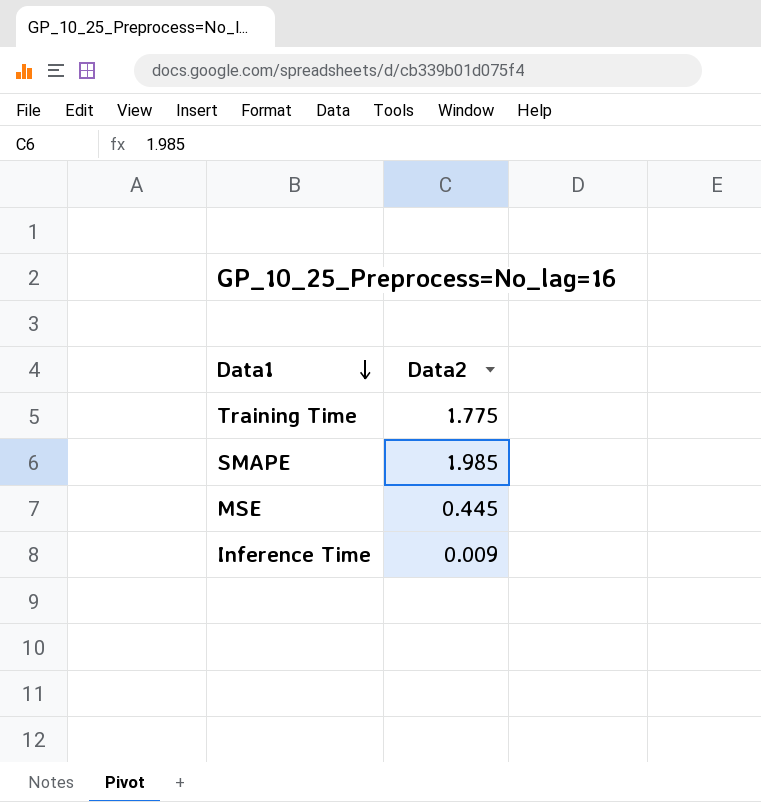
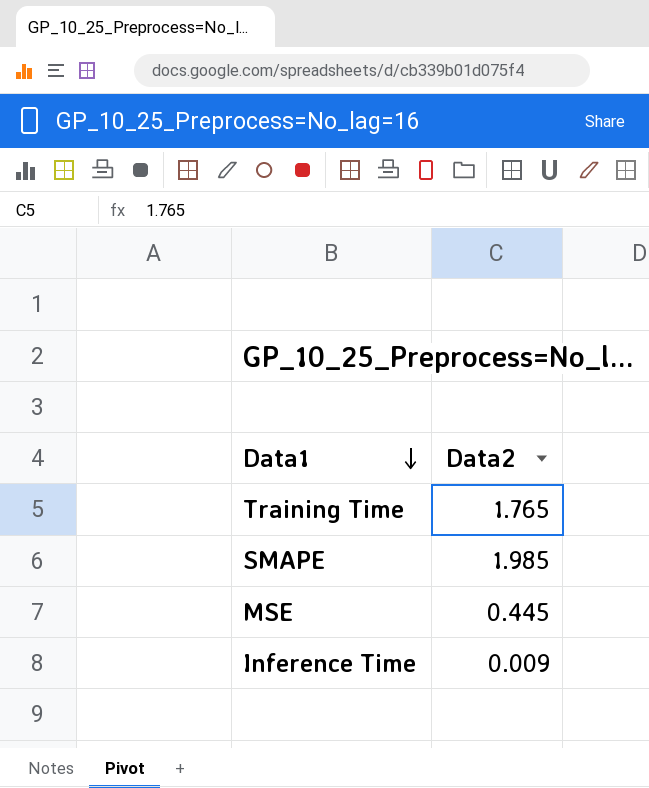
Training Time | Data2: 1.775 -> 1.765

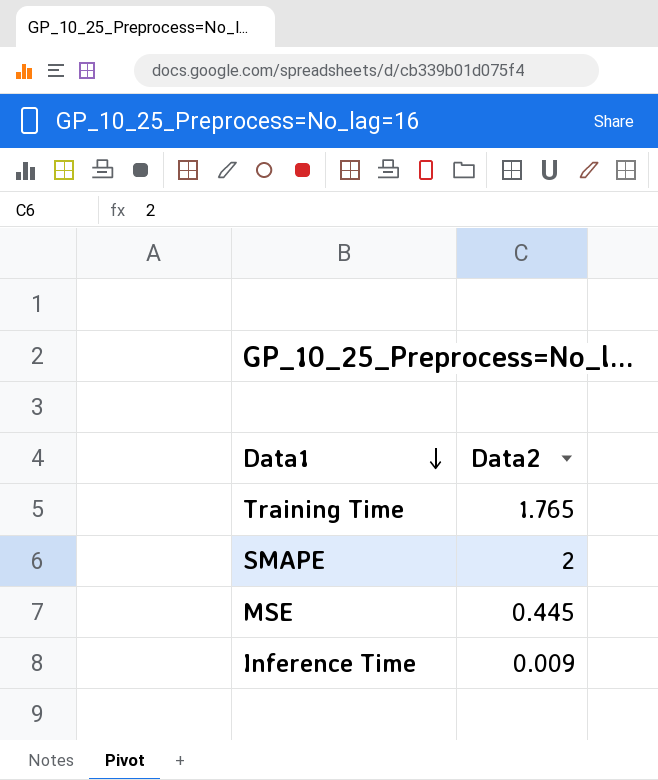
SMAPE | Data2: 1.985 -> 2

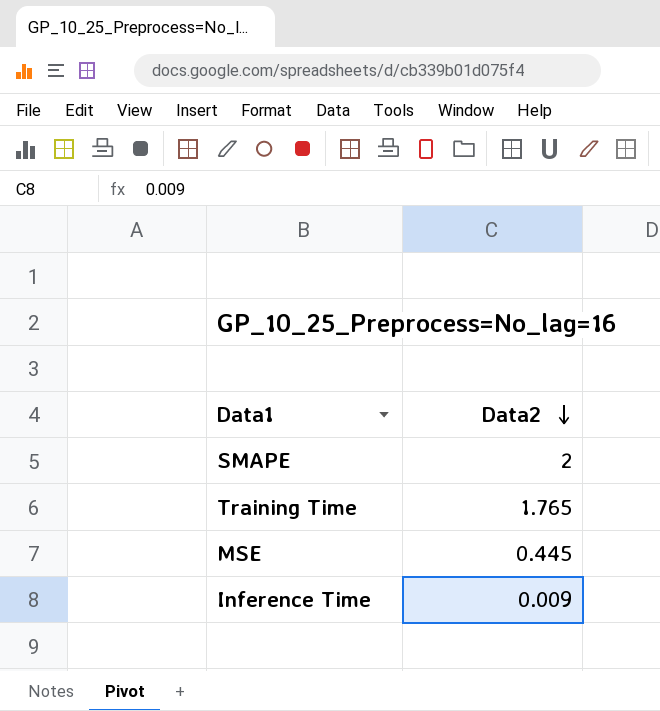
row order: Data1 descending -> Data2 descending

